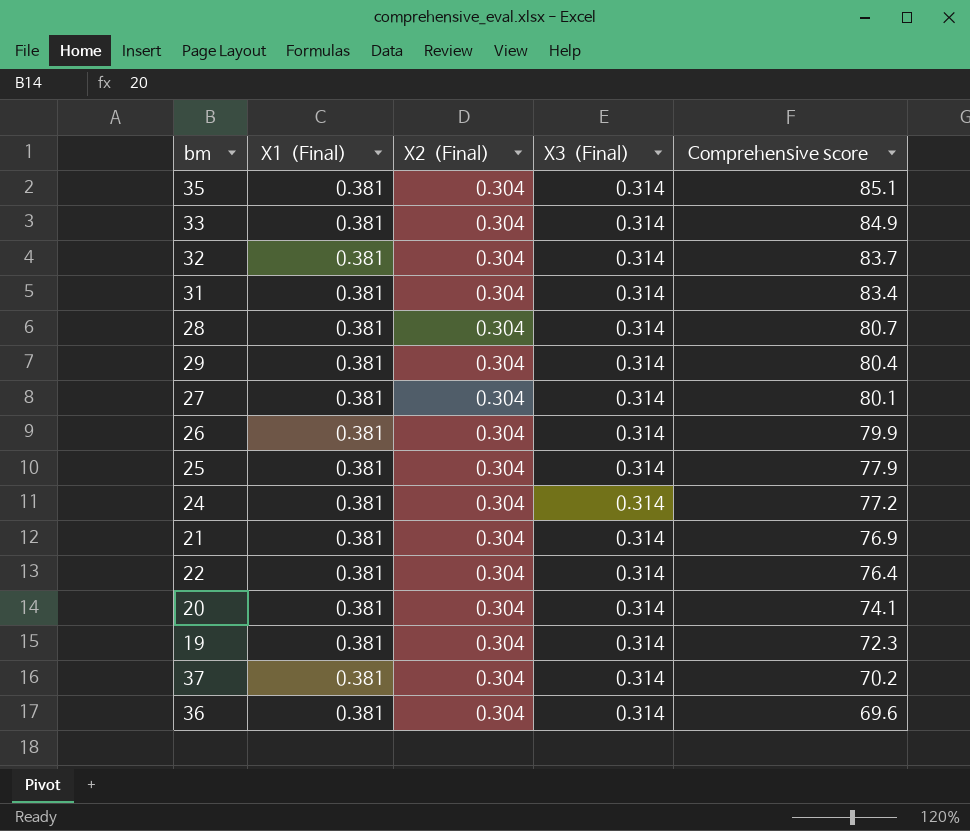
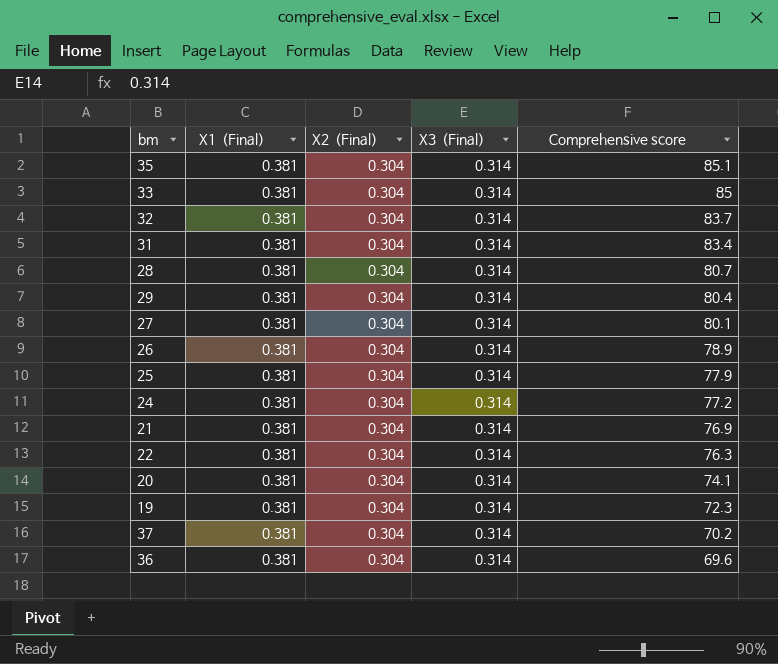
33 | Comprehensive score: 84.9 -> 85
26 | Comprehensive score: 79.9 -> 78.9
22 | Comprehensive score: 76.4 -> 76.3

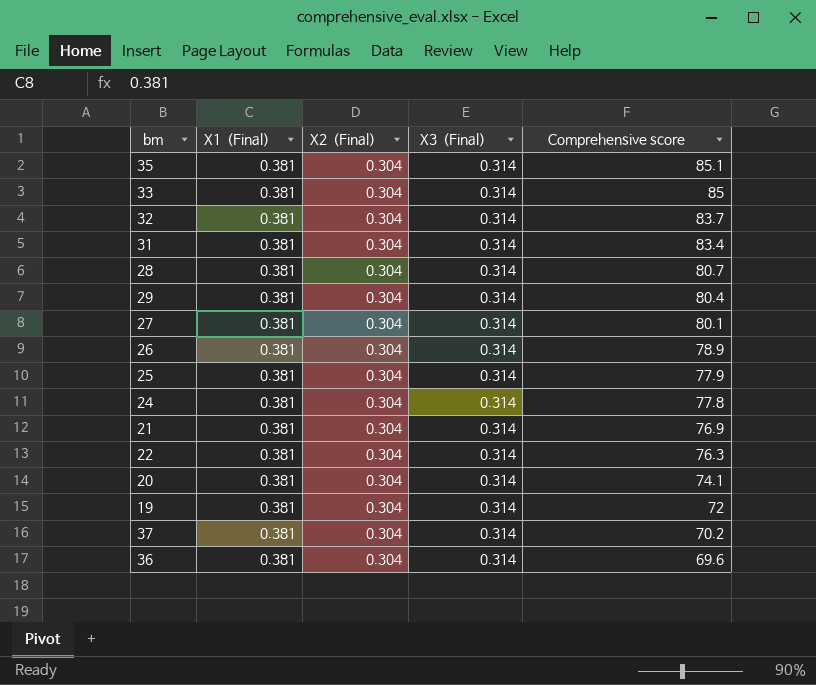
24 | Comprehensive score: 77.2 -> 77.8
19 | Comprehensive score: 72.3 -> 72

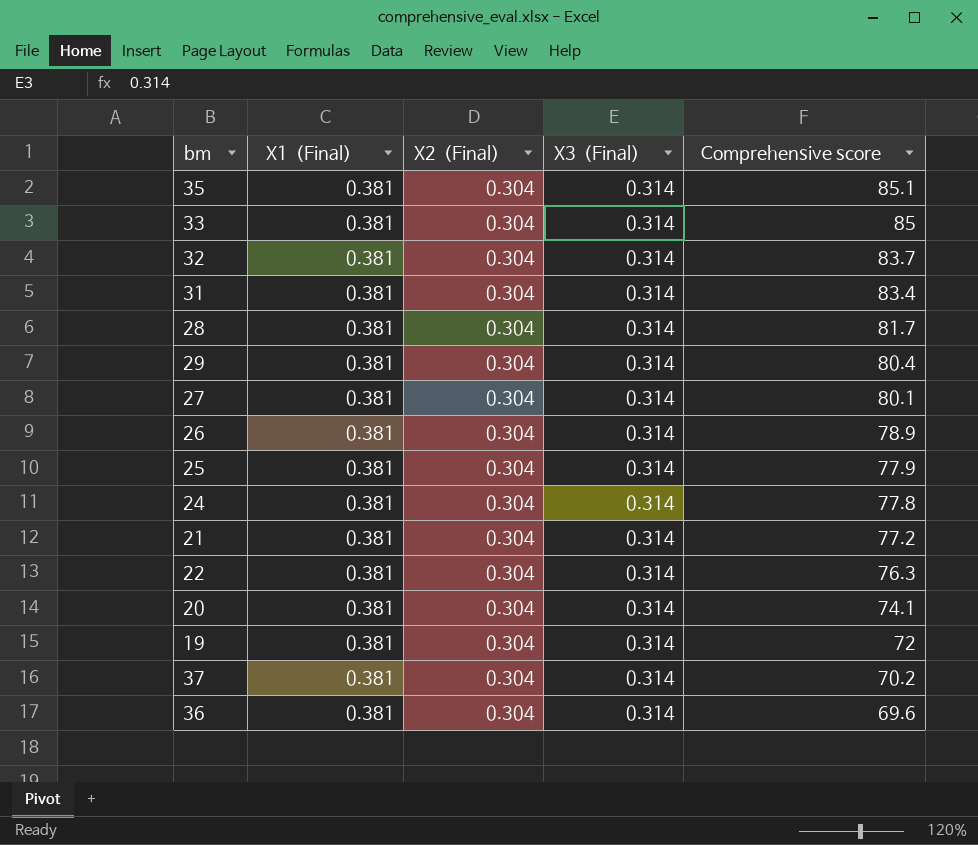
28 | Comprehensive score: 80.7 -> 81.7
21 | Comprehensive score: 76.9 -> 77.2

